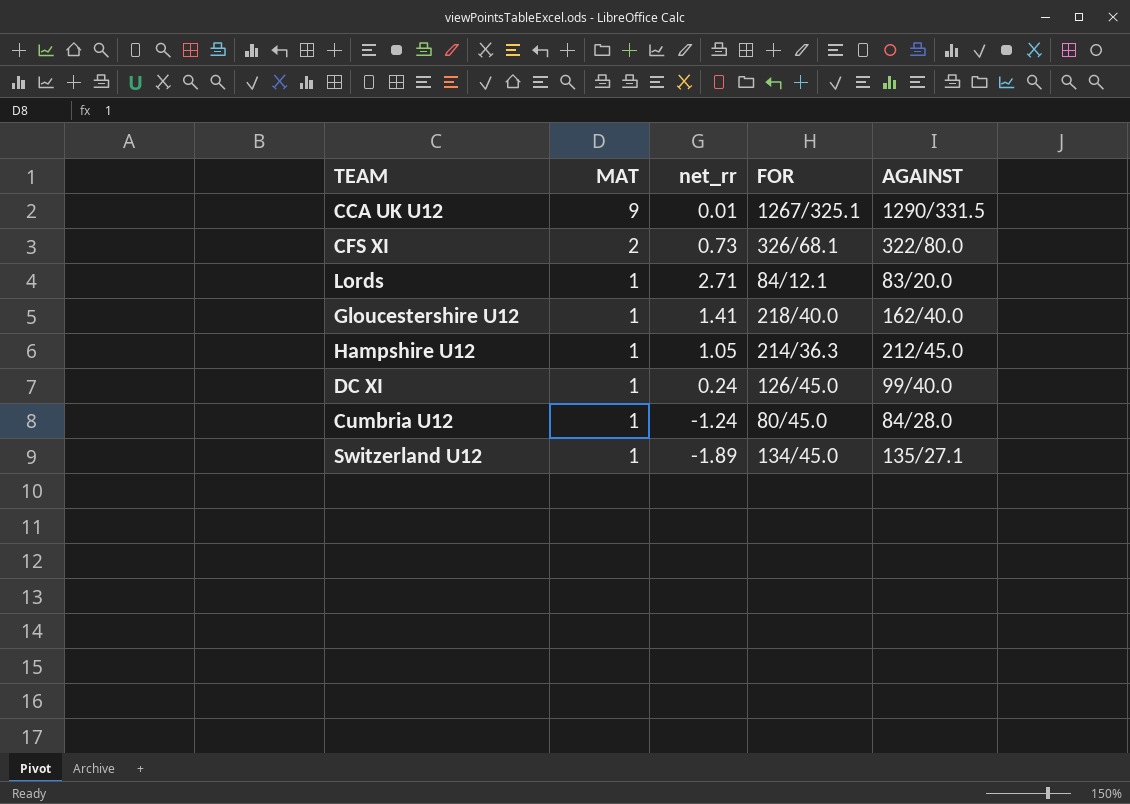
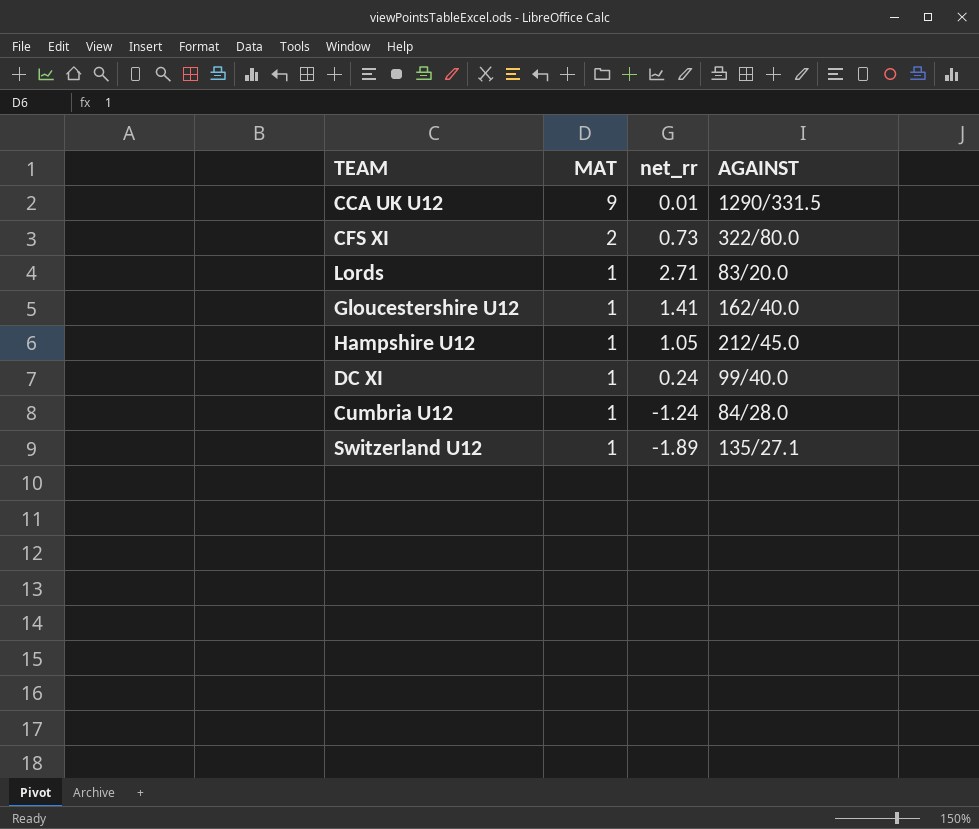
column FOR | position: 4 -> none

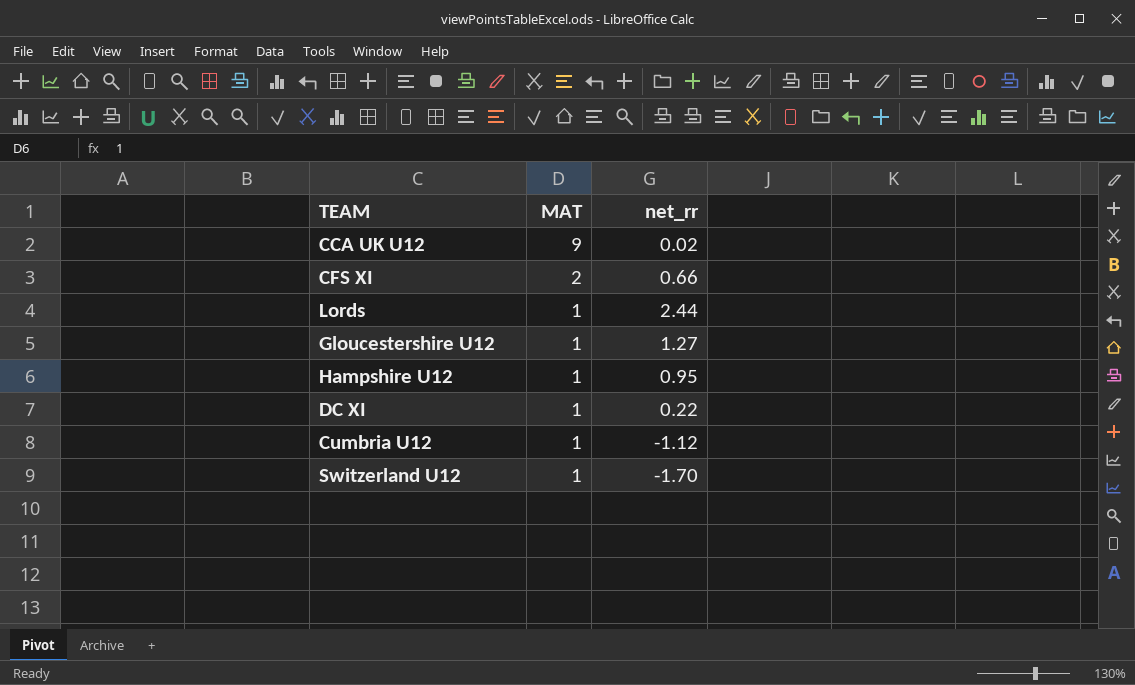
column AGAINST | position: 4 -> none
CCA UK U12 | net_rr: 0.01 -> 0.02
CFS XI | net_rr: 0.73 -> 0.66
Lords | net_rr: 2.71 -> 2.44
Gloucestershire U12 | net_rr: 1.41 -> 1.27
Hampshire U12 | net_rr: 1.05 -> 0.95
DC XI | net_rr: 0.24 -> 0.22
Cumbria U12 | net_rr: -1.24 -> -1.12
Switzerland U12 | net_rr: -1.89 -> -1.70

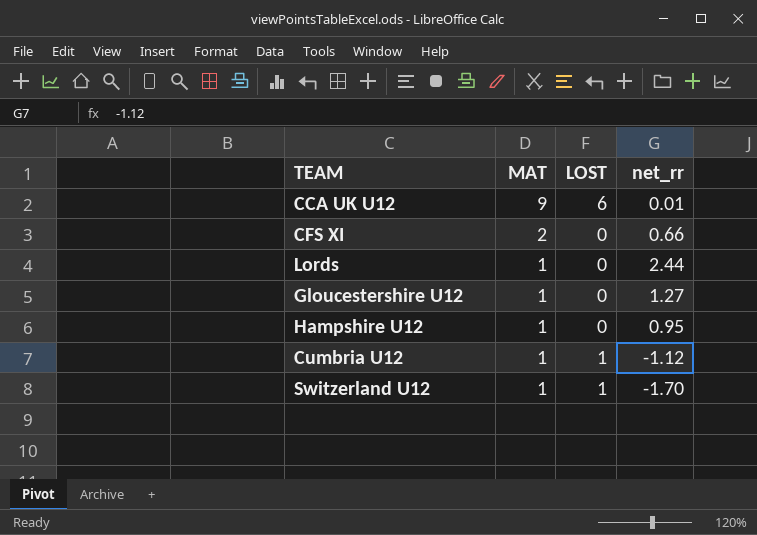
column LOST | position: none -> 3
row DC XI: 1 | 0.22 -> none
CCA UK U12 | net_rr: 0.02 -> 0.01

